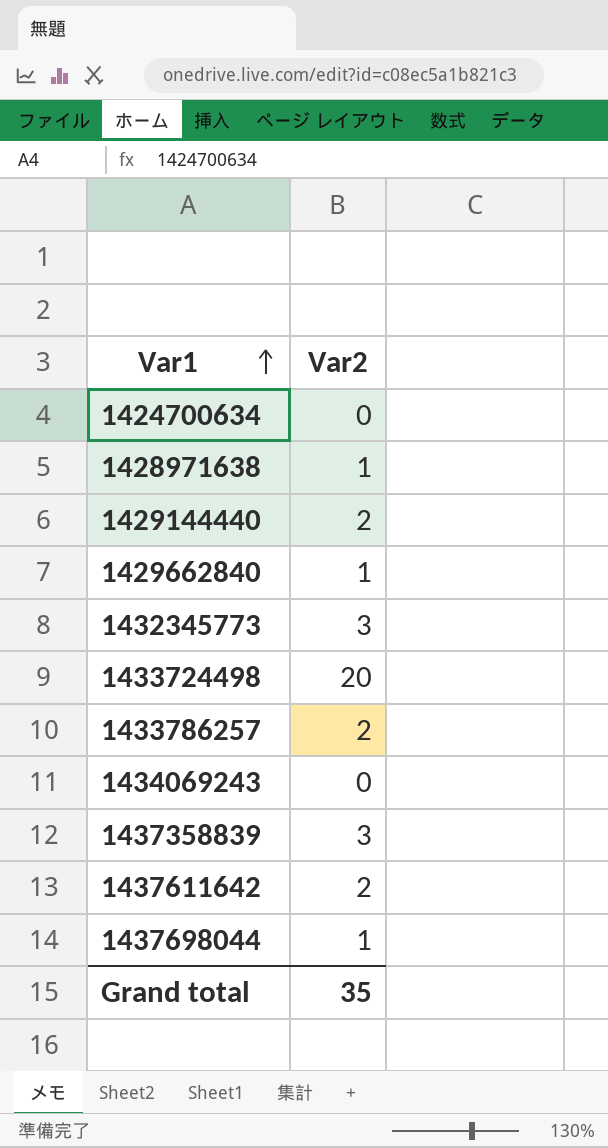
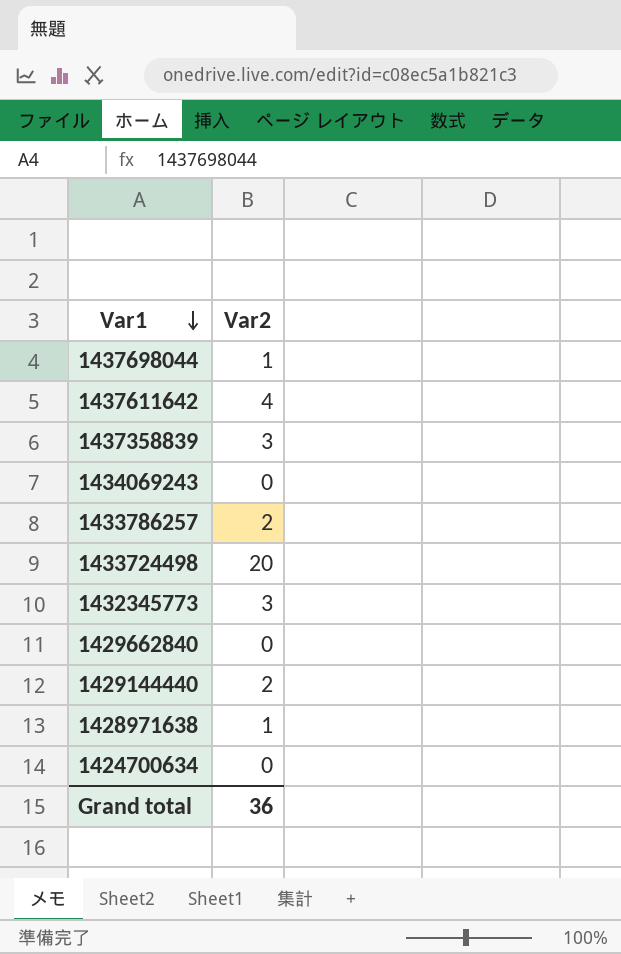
row order: Var1 ascending -> Var1 descending
1437611642 | Var2: 2 -> 4
1429662840 | Var2: 1 -> 0
Grand total | Var2: 35 -> 36

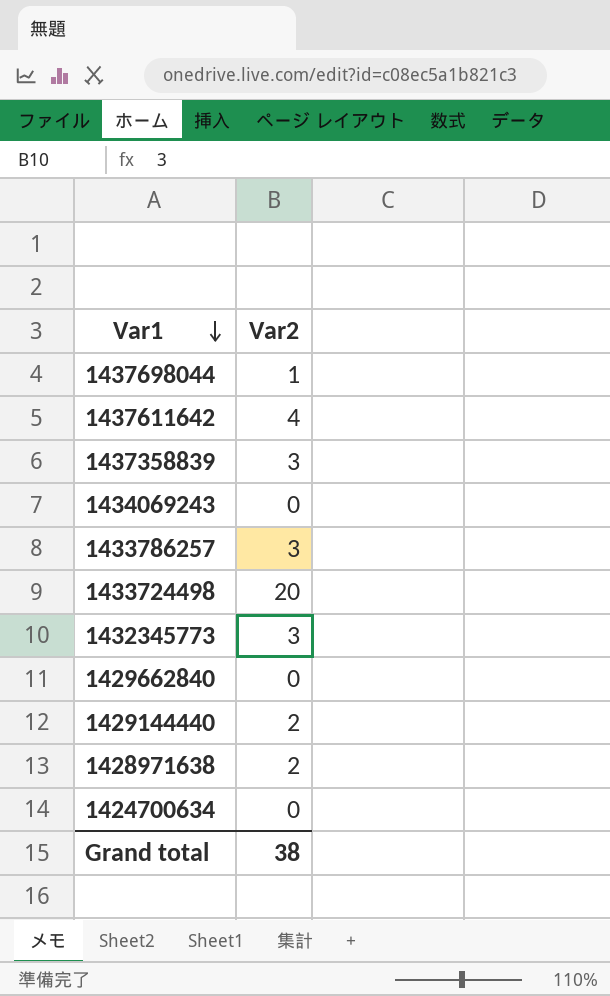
1433786257 | Var2: 2 -> 3
1428971638 | Var2: 1 -> 2
Grand total | Var2: 36 -> 38

